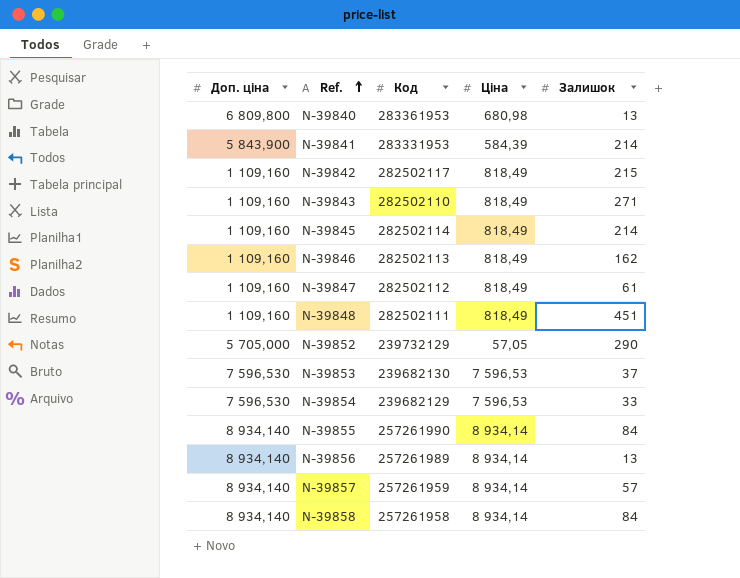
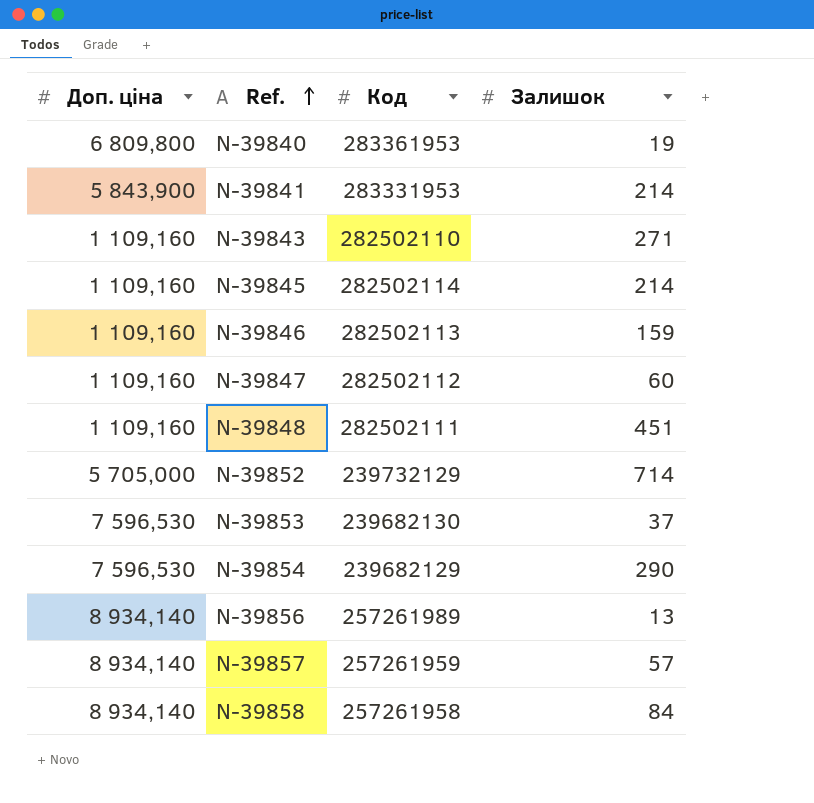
column Ціна | position: 4 -> none
row N-39842: 1 109,160 | 282502117 | 818,49 | 215 -> none
row N-39855: 8 934,140 | 257261990 | 8 934,14 | 84 -> none
N-39840 | Залишок: 13 -> 19
N-39846 | Залишок: 162 -> 159
N-39847 | Залишок: 61 -> 60
N-39852 | Залишок: 290 -> 714
N-39854 | Залишок: 33 -> 290

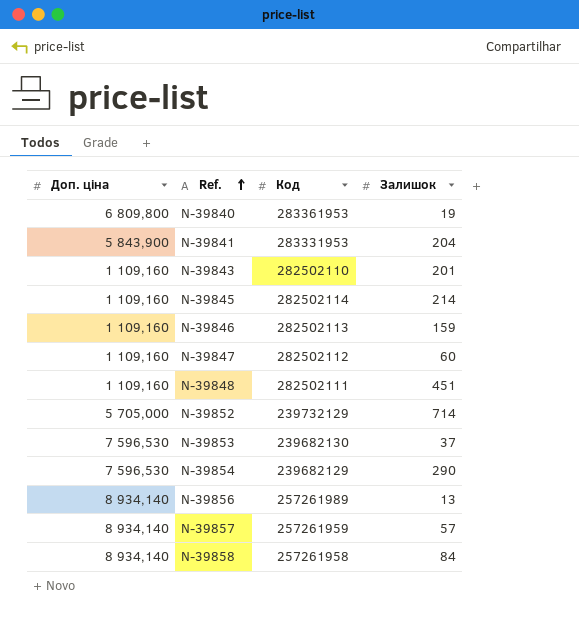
N-39841 | Залишок: 214 -> 204
N-39843 | Залишок: 271 -> 201

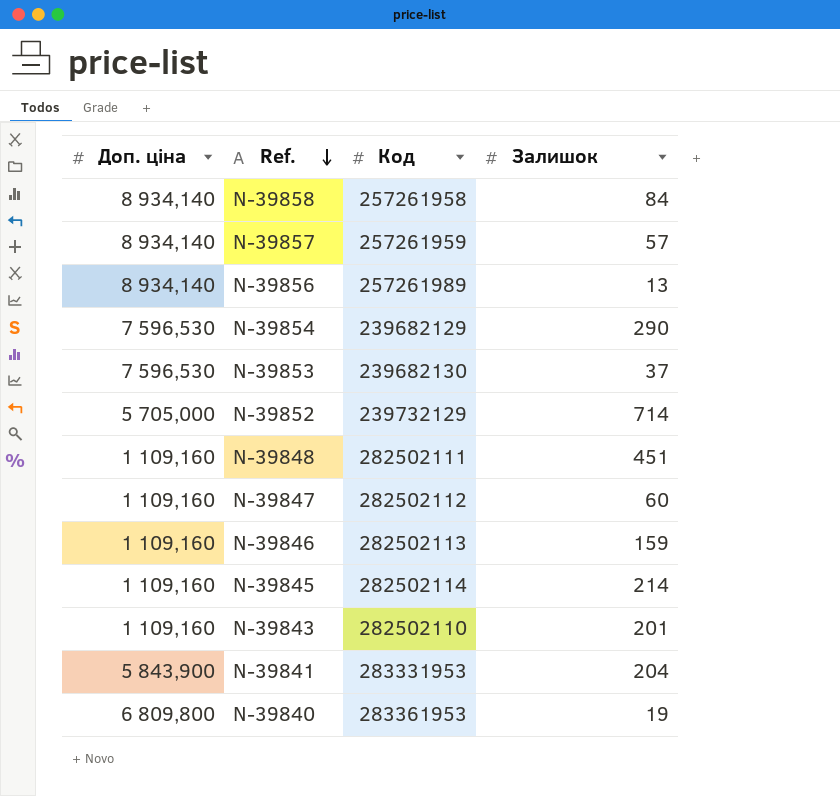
row order: Ref. ascending -> Ref. descending

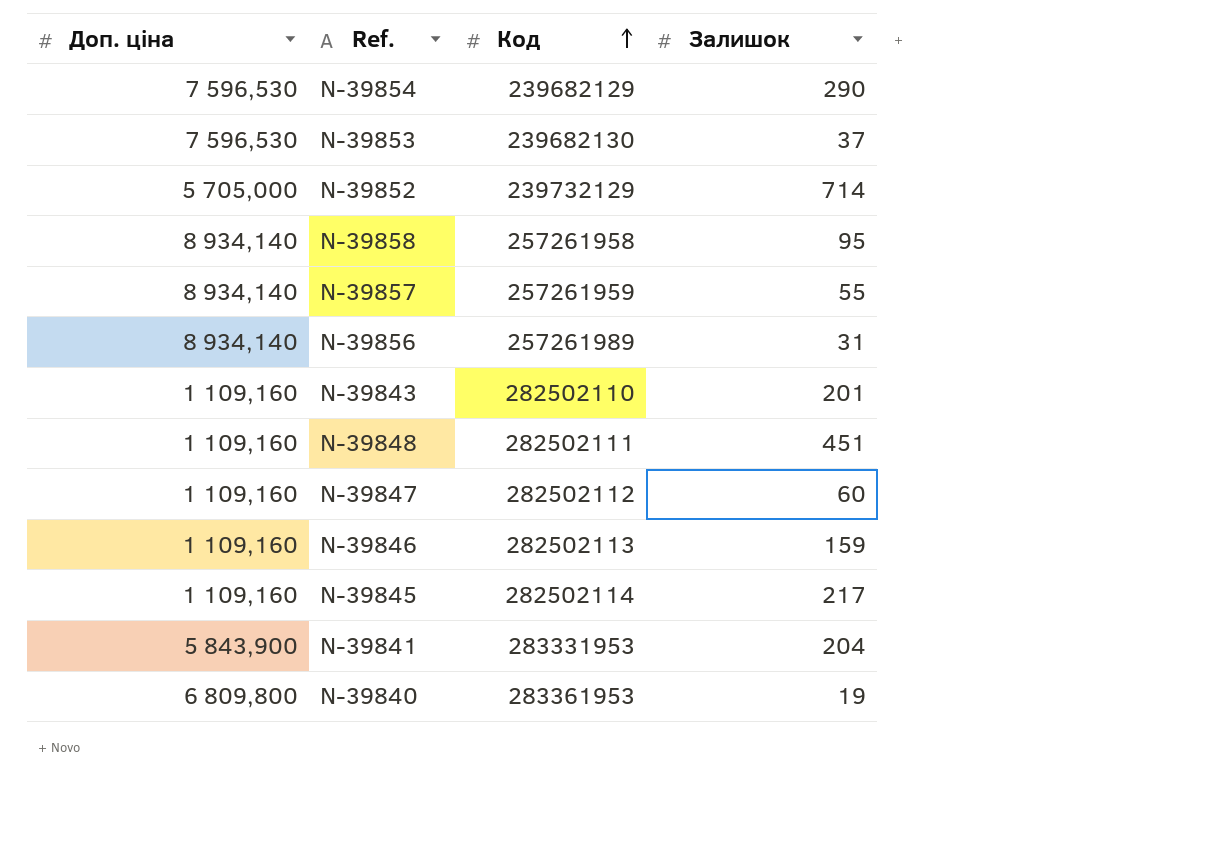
row order: Ref. descending -> Код ascending
N-39858 | Залишок: 84 -> 95
N-39857 | Залишок: 57 -> 55
N-39856 | Залишок: 13 -> 31
N-39845 | Залишок: 214 -> 217

